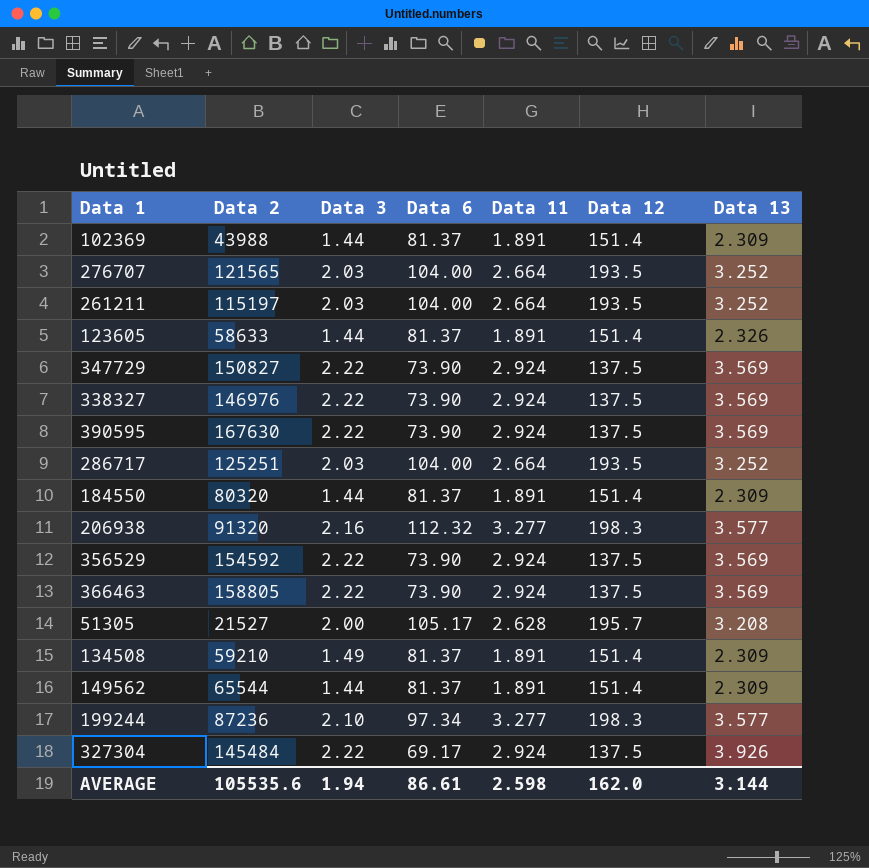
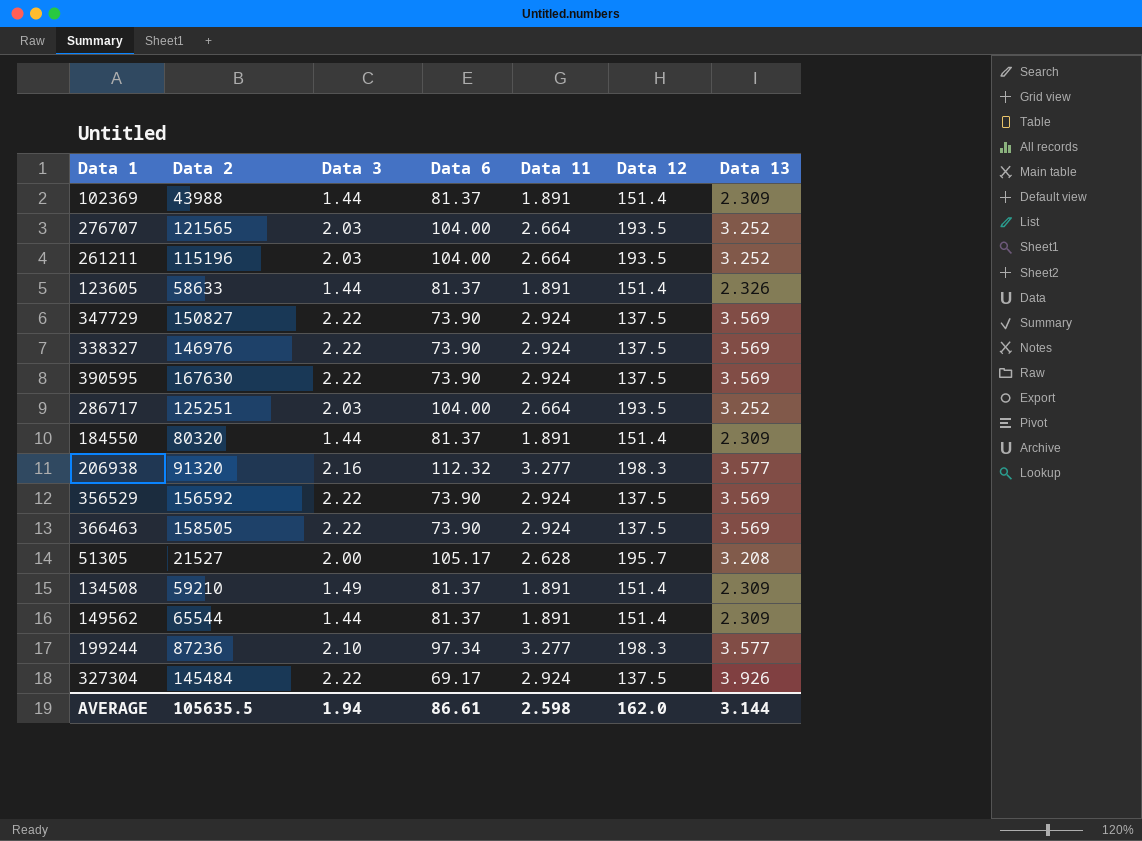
261211 | Data 2: 115197 -> 115196
356529 | Data 2: 154592 -> 156592
366463 | Data 2: 158805 -> 158505
AVERAGE | Data 2: 105535.6 -> 105635.5

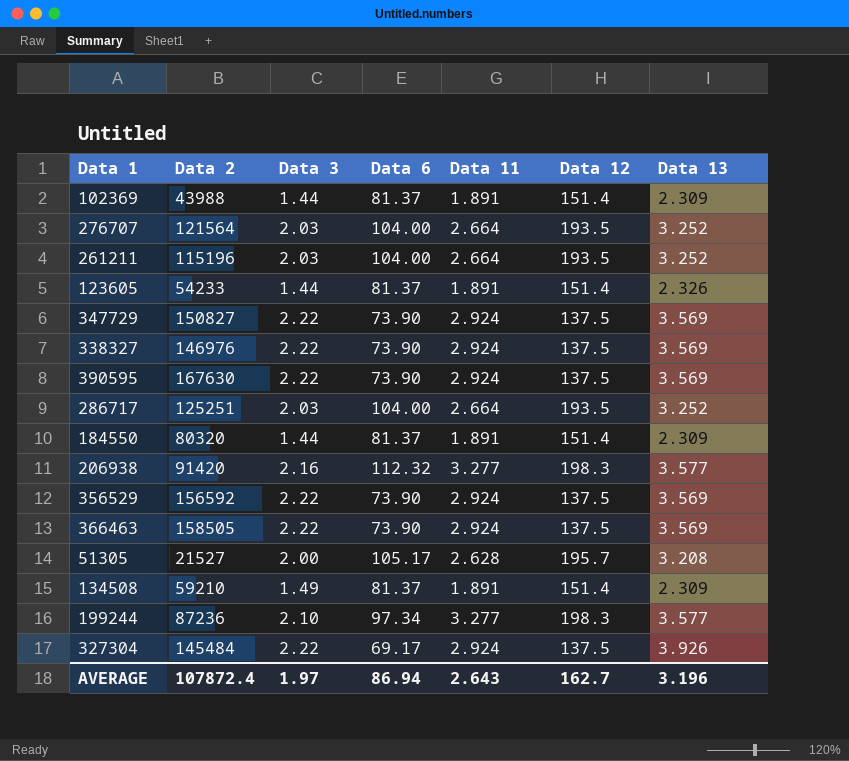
row 149562: 65544 | 1.44 | 81.37 | 1.891 | 151.4 | 2.309 -> none
276707 | Data 2: 121565 -> 121564
123605 | Data 2: 58633 -> 54233
206938 | Data 2: 91320 -> 91420
AVERAGE | Data 2: 105635.5 -> 107872.4
AVERAGE | Data 3: 1.94 -> 1.97
AVERAGE | Data 6: 86.61 -> 86.94
AVERAGE | Data 11: 2.598 -> 2.643
AVERAGE | Data 12: 162.0 -> 162.7
AVERAGE | Data 13: 3.144 -> 3.196

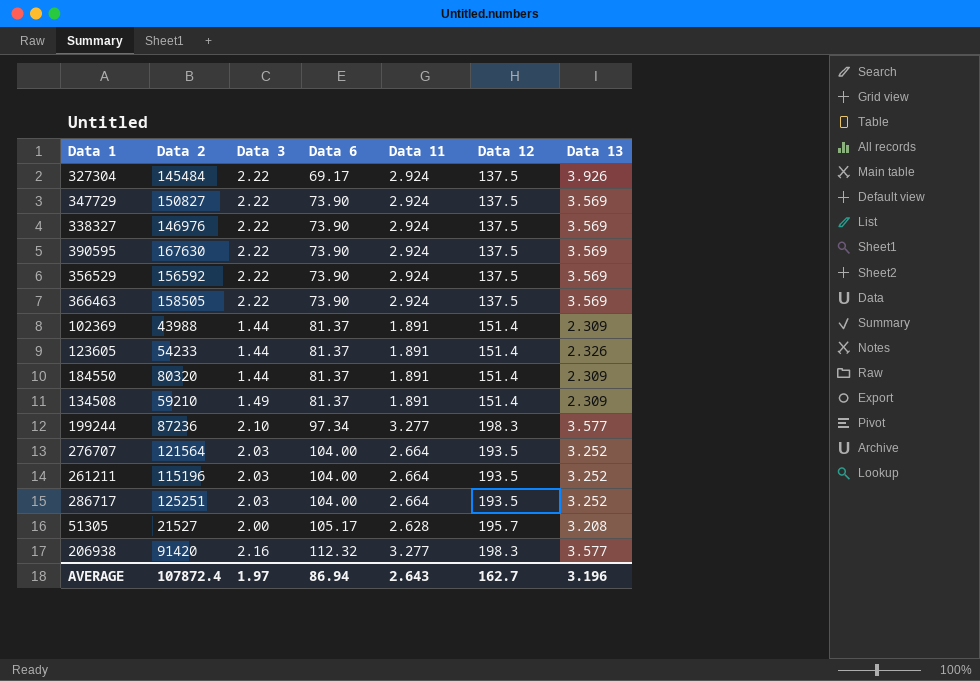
row order: none -> Data 6 ascending

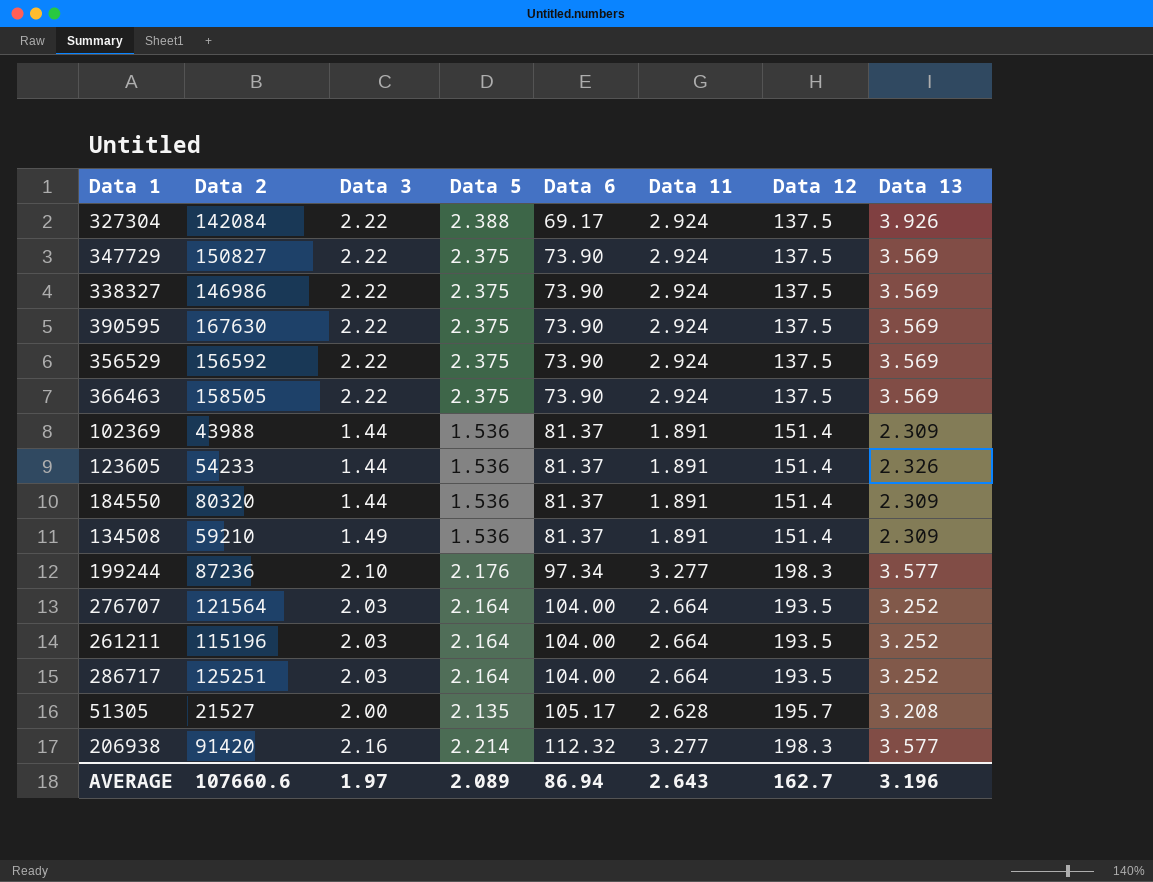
column Data 5 | position: none -> 4
327304 | Data 2: 145484 -> 142084
338327 | Data 2: 146976 -> 146986
AVERAGE | Data 2: 107872.4 -> 107660.6

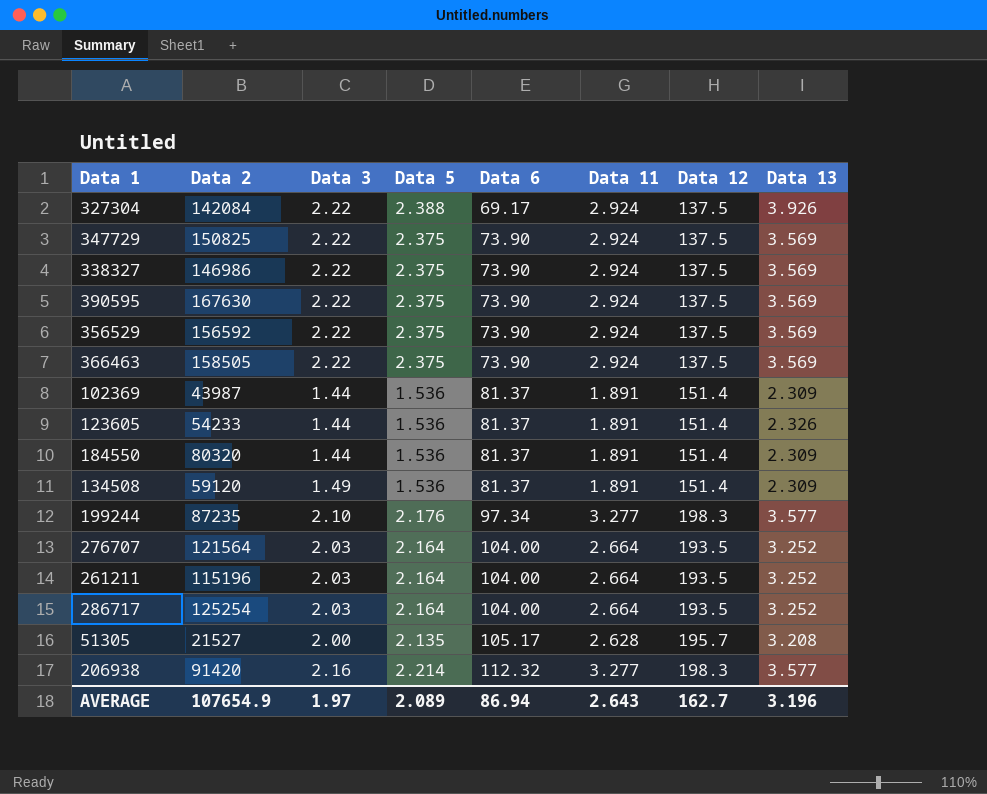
347729 | Data 2: 150827 -> 150825
102369 | Data 2: 43988 -> 43987
134508 | Data 2: 59210 -> 59120
199244 | Data 2: 87236 -> 87235
286717 | Data 2: 125251 -> 125254
AVERAGE | Data 2: 107660.6 -> 107654.9

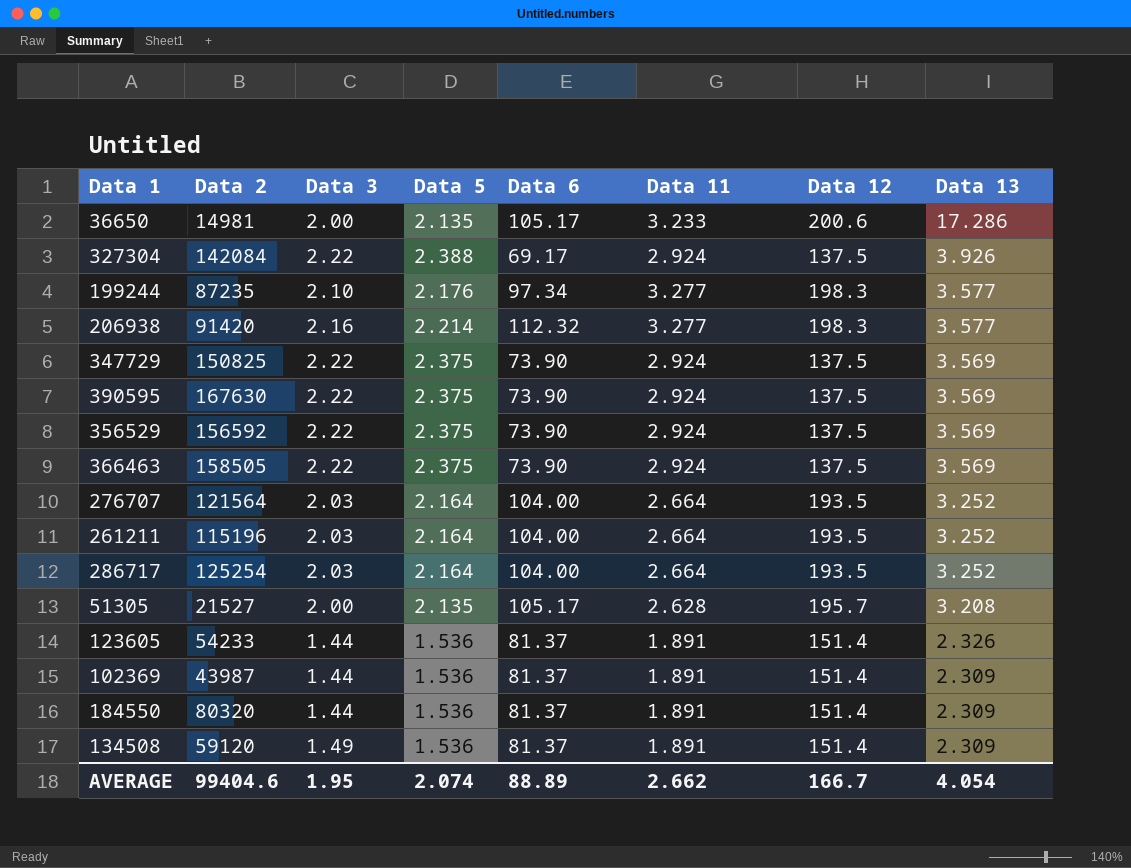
row order: Data 6 ascending -> Data 13 descending
row 338327: 146986 | 2.22 | 2.375 | 73.90 | 2.924 | 137.5 | 3.569 -> none
row 36650: none -> 14981 | 2.00 | 2.135 | 105.17 | 3.233 | 200.6 | 17.286
AVERAGE | Data 2: 107654.9 -> 99404.6
AVERAGE | Data 3: 1.97 -> 1.95
AVERAGE | Data 5: 2.089 -> 2.074
AVERAGE | Data 6: 86.94 -> 88.89
AVERAGE | Data 11: 2.643 -> 2.662
AVERAGE | Data 12: 162.7 -> 166.7
AVERAGE | Data 13: 3.196 -> 4.054

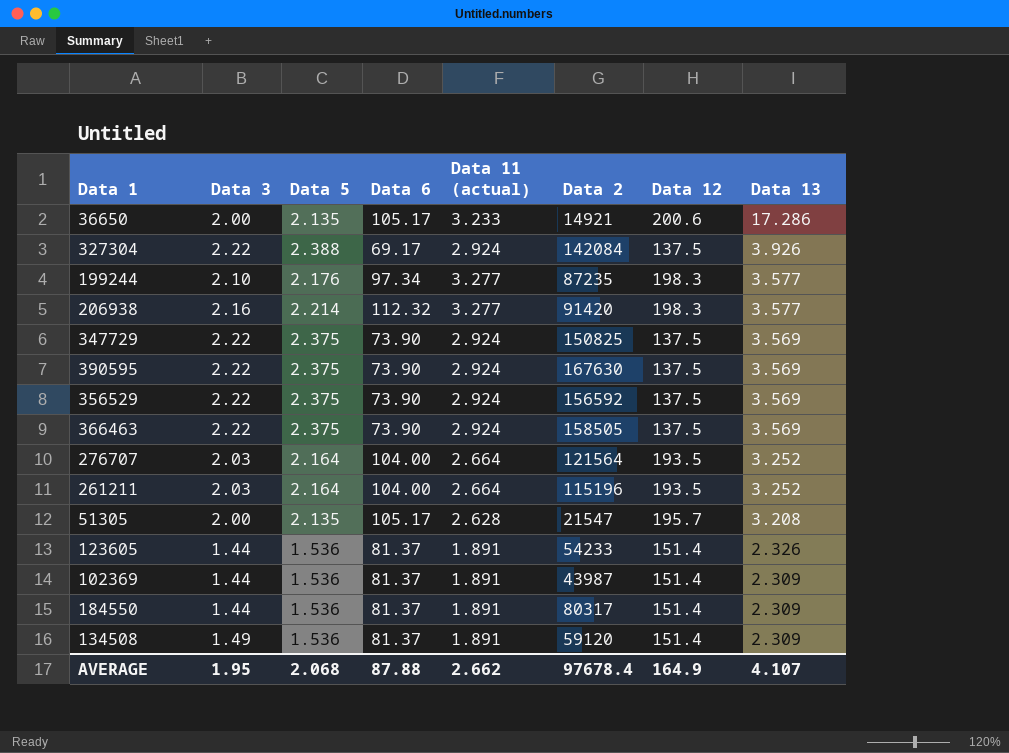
column name: Data 11 -> Data 11 (actual)
column Data 2 | position: 2 -> 6
row 286717: 125254 | 2.03 | 2.164 | 104.00 | 2.664 | 193.5 | 3.252 -> none
36650 | Data 2: 14981 -> 14921
51305 | Data 2: 21527 -> 21547
184550 | Data 2: 80320 -> 80317
AVERAGE | Data 5: 2.074 -> 2.068
AVERAGE | Data 6: 88.89 -> 87.88
AVERAGE | Data 2: 99404.6 -> 97678.4
AVERAGE | Data 12: 166.7 -> 164.9
AVERAGE | Data 13: 4.054 -> 4.107

